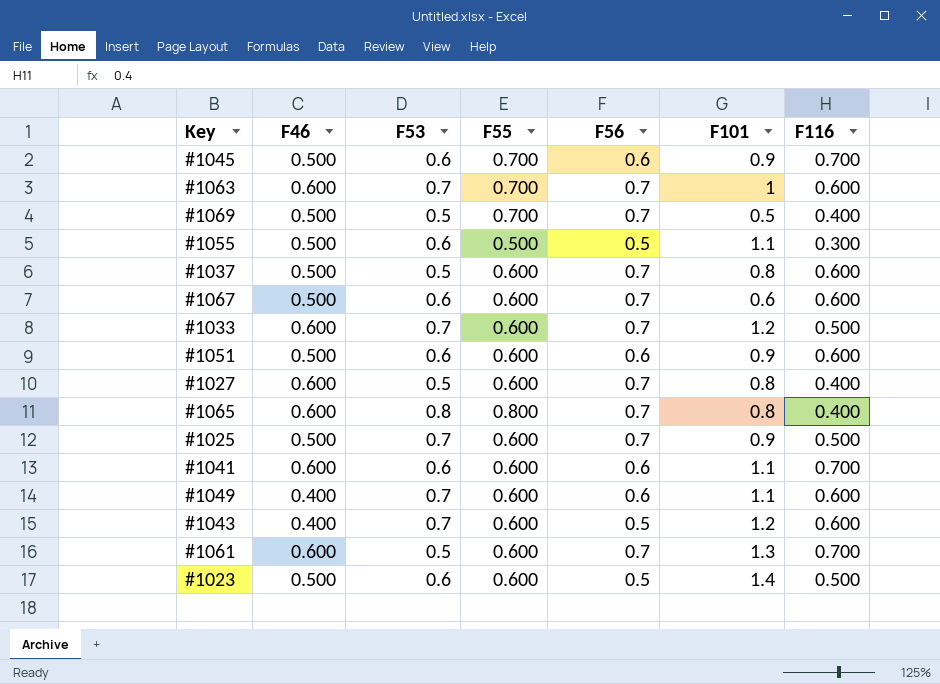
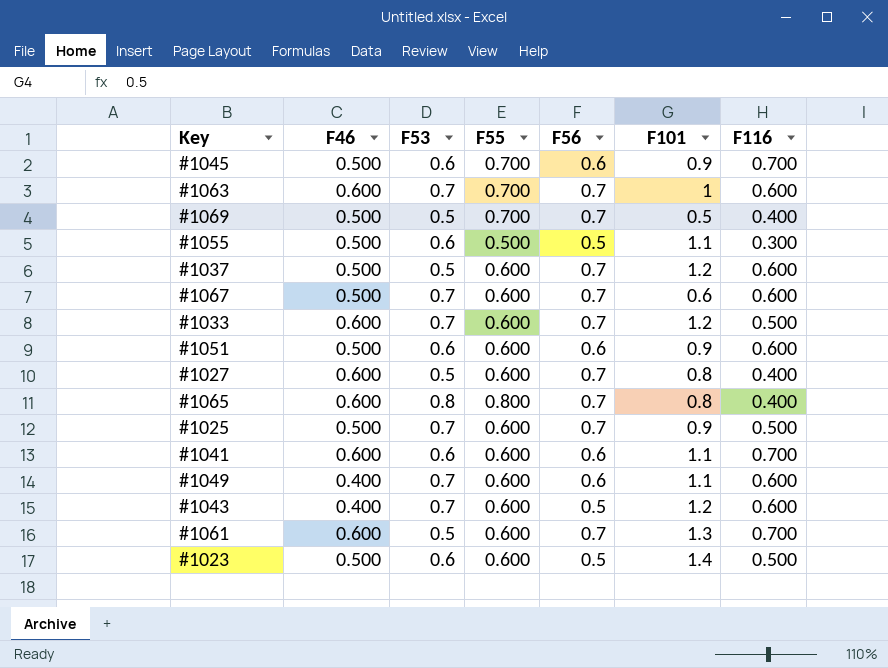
#1037 | F101: 0.8 -> 1.2
#1067 | F53: 0.6 -> 0.7

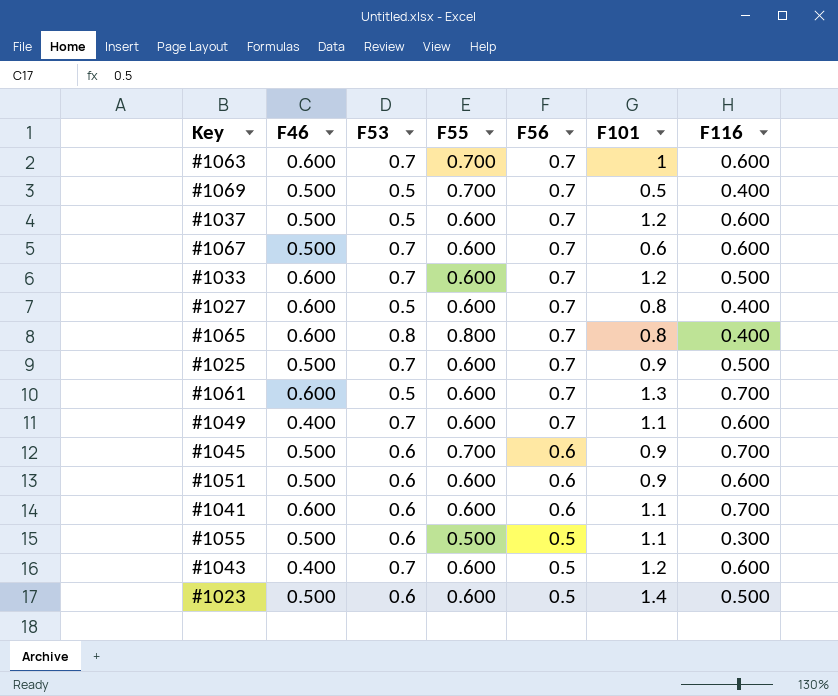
row order: none -> F56 descending
#1049 | F56: 0.6 -> 0.7

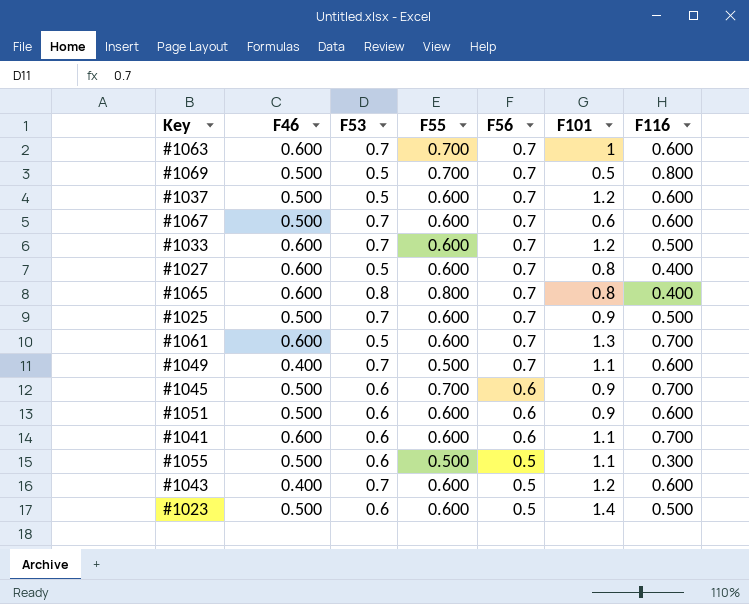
#1069 | F116: 0.400 -> 0.800
#1049 | F55: 0.600 -> 0.500

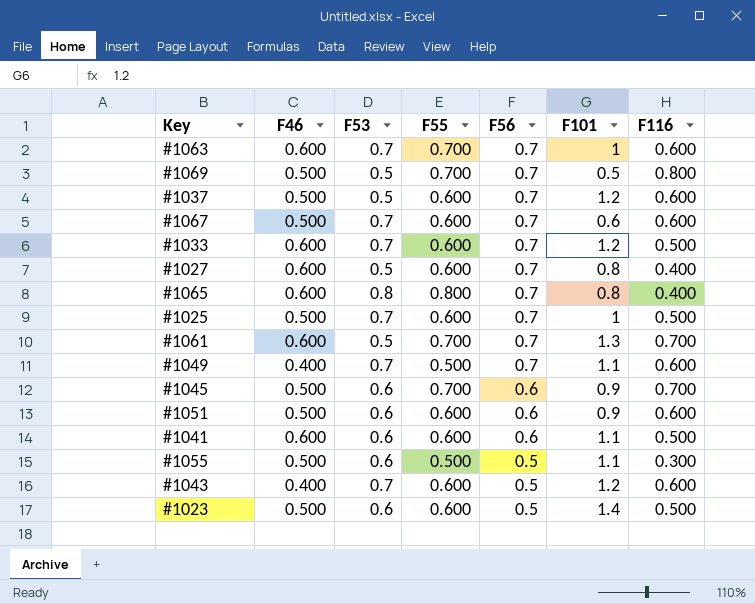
#1025 | F101: 0.9 -> 1
#1061 | F55: 0.600 -> 0.700
#1041 | F116: 0.700 -> 0.500

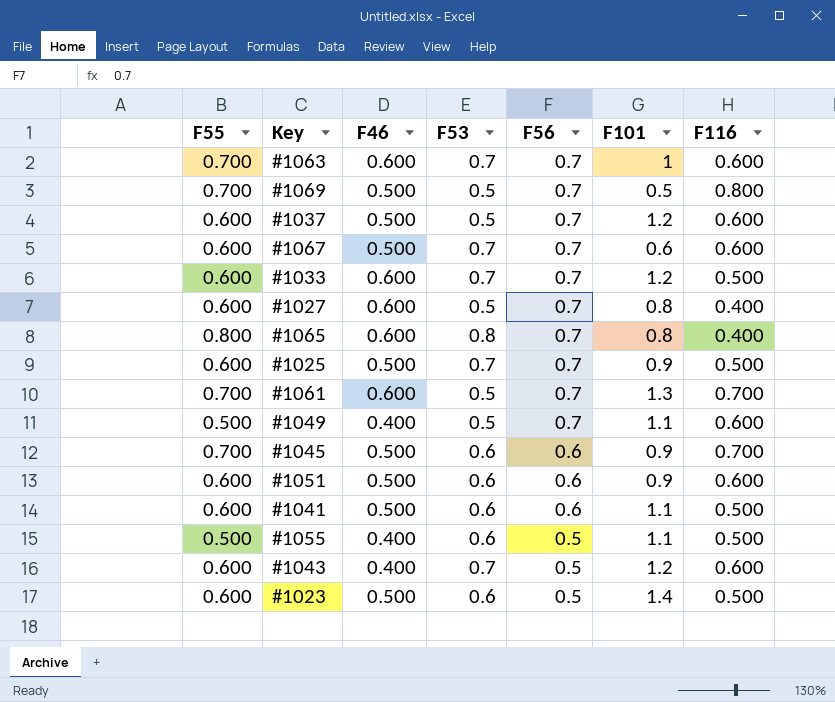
column F55 | position: 4 -> 1
#1025 | F101: 1 -> 0.9
#1049 | F53: 0.7 -> 0.5
#1041 | F46: 0.600 -> 0.500
#1055 | F46: 0.500 -> 0.400
#1055 | F116: 0.300 -> 0.500

